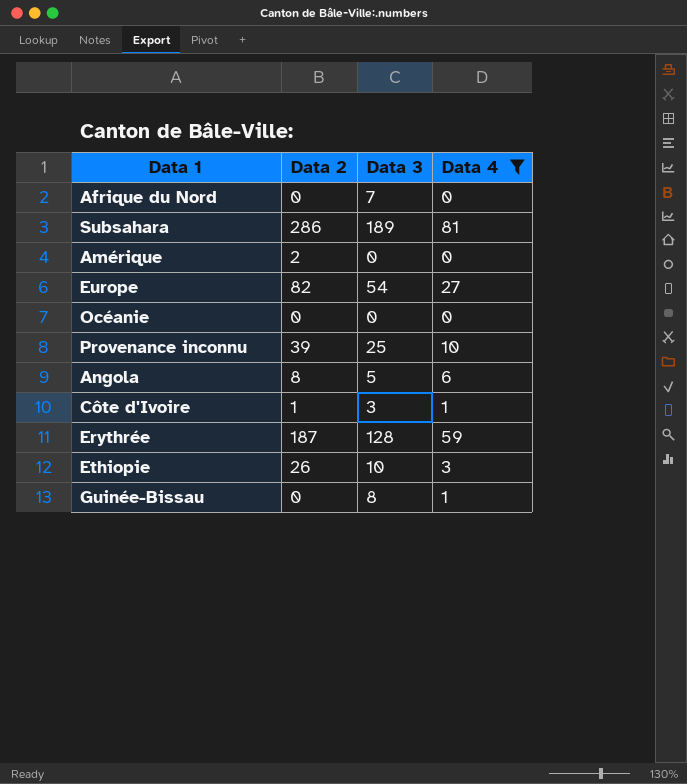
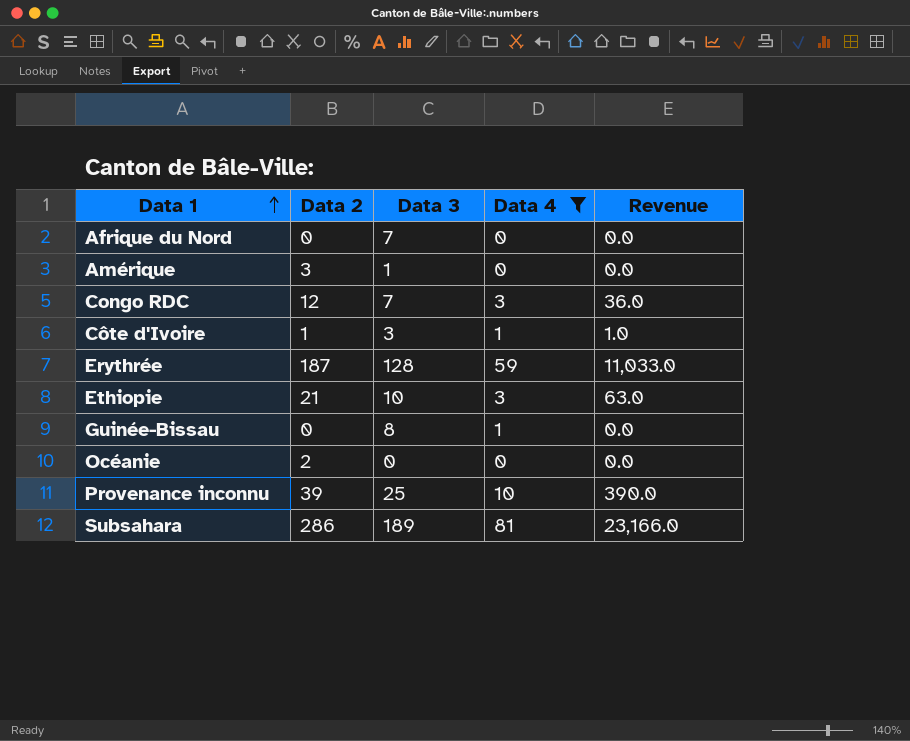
row order: none -> Data 1 ascending
column Revenue | formula: none -> [Data 2] * [Data 4]
row Europe: 82 | 54 | 27 -> none
row Angola: 8 | 5 | 6 -> none
Amérique | Data 2: 2 -> 3
Amérique | Data 3: 0 -> 1
row Congo RDC: none -> 12 | 7 | 3 | 36.0
Ethiopie | Data 2: 26 -> 21
Océanie | Data 2: 0 -> 2

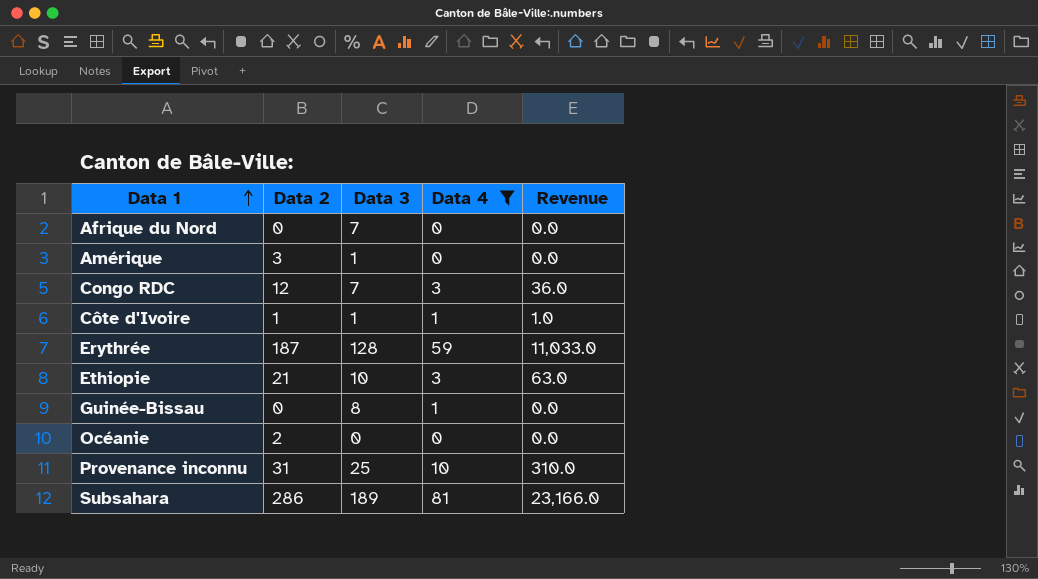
Côte d'Ivoire | Data 3: 3 -> 1
Provenance inconnu | Data 2: 39 -> 31
Provenance inconnu | Revenue: 390.0 -> 310.0

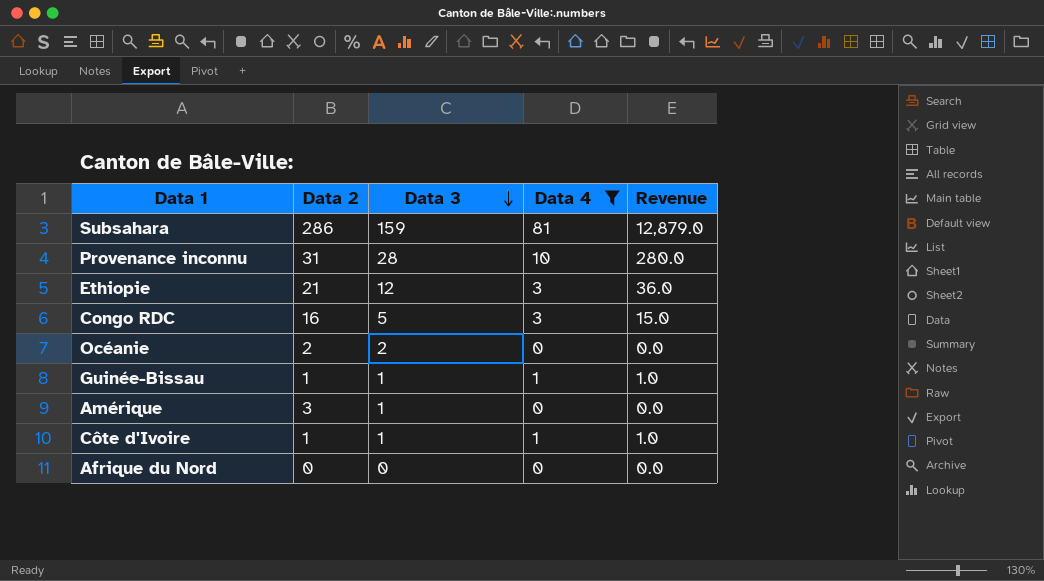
row order: Data 1 ascending -> Data 3 descending
column Revenue | formula: [Data 2] * [Data 4] -> [Data 3] * [Data 4]
row Erythrée: 187 | 128 | 59 | 11,033.0 -> none
Subsahara | Data 3: 189 -> 159
Provenance inconnu | Data 3: 25 -> 28
Ethiopie | Data 3: 10 -> 12
Congo RDC | Data 2: 12 -> 16
Congo RDC | Data 3: 7 -> 5
Océanie | Data 3: 0 -> 2
Guinée-Bissau | Data 2: 0 -> 1
Guinée-Bissau | Data 3: 8 -> 1
Afrique du Nord | Data 3: 7 -> 0

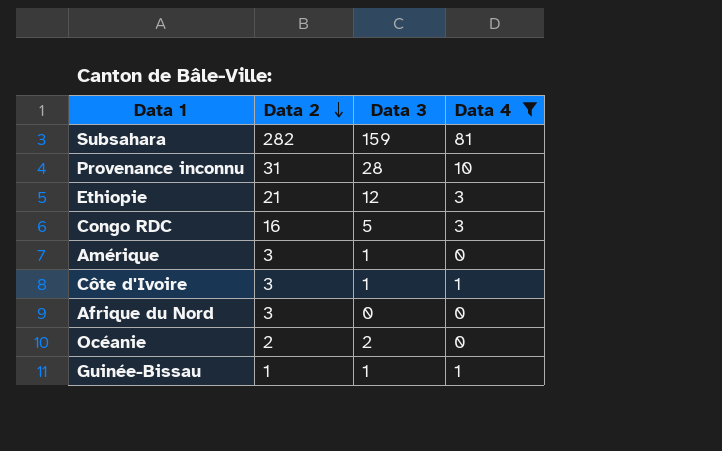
row order: Data 3 descending -> Data 2 descending
column Revenue | formula: [Data 3] * [Data 4] -> none
Subsahara | Data 2: 286 -> 282
Côte d'Ivoire | Data 2: 1 -> 3
Afrique du Nord | Data 2: 0 -> 3

